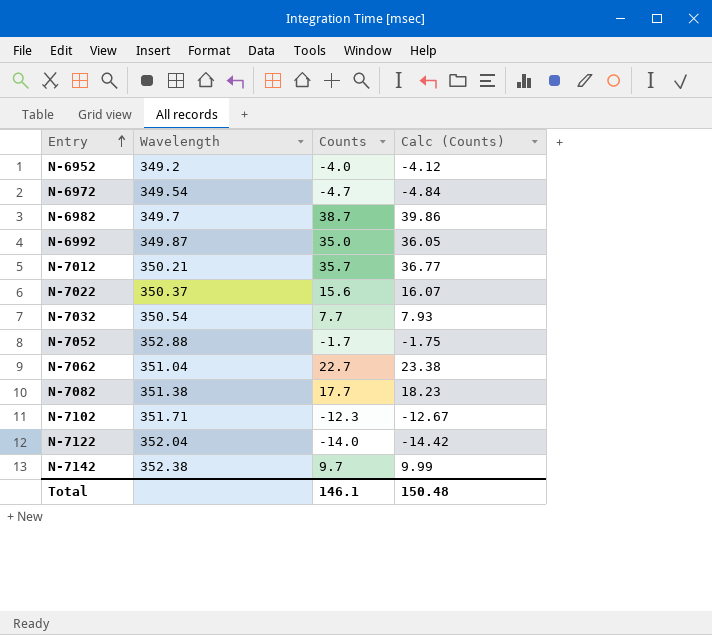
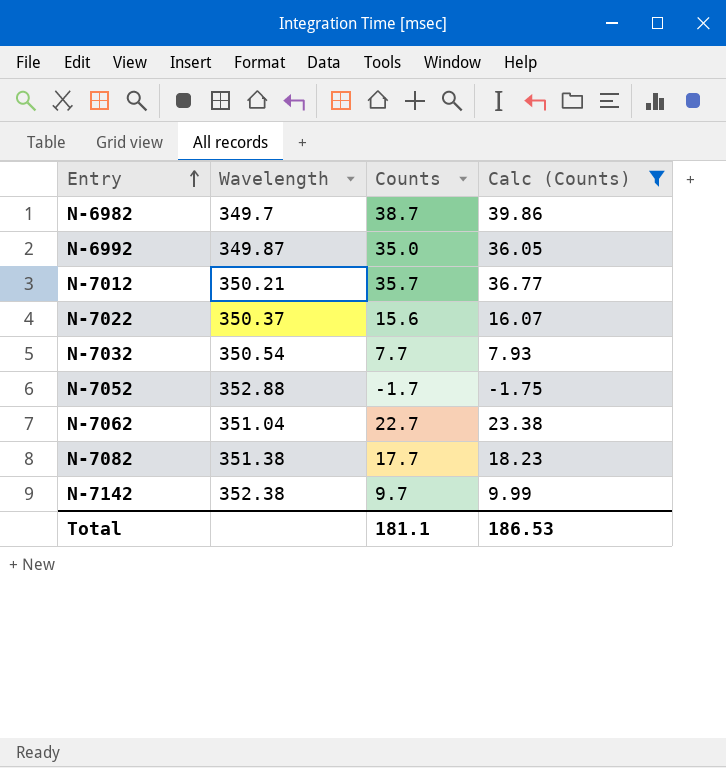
filter: none -> Calc (Counts) >= -1.75
Total | Counts: 146.1 -> 181.1
Total | Calc (Counts): 150.48 -> 186.53

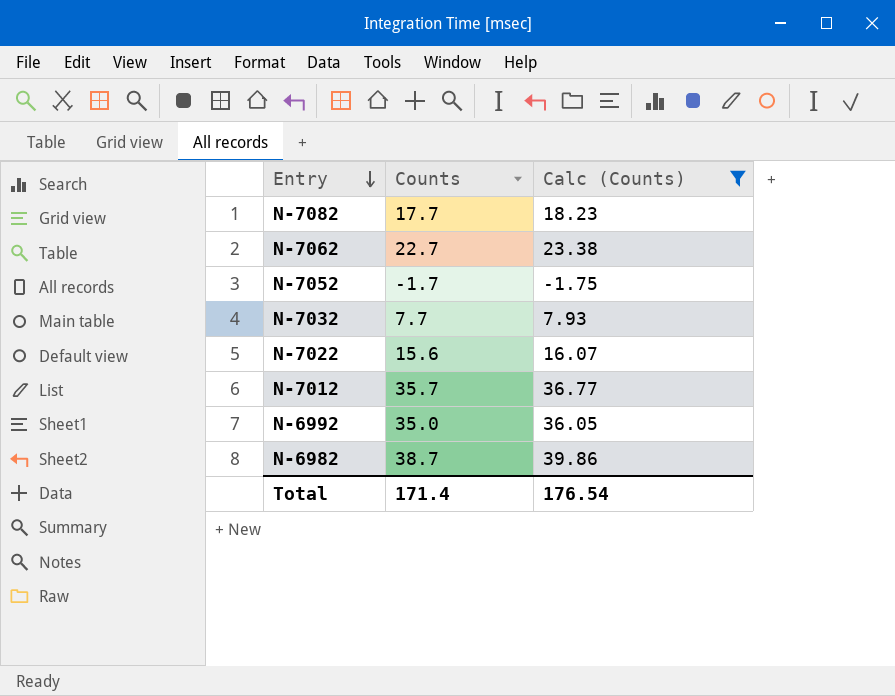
row order: Entry ascending -> Entry descending
column Wavelength | position: 2 -> none
row N-7142: 352.38 | 9.7 | 9.99 -> none
Total | Counts: 181.1 -> 171.4
Total | Calc (Counts): 186.53 -> 176.54

